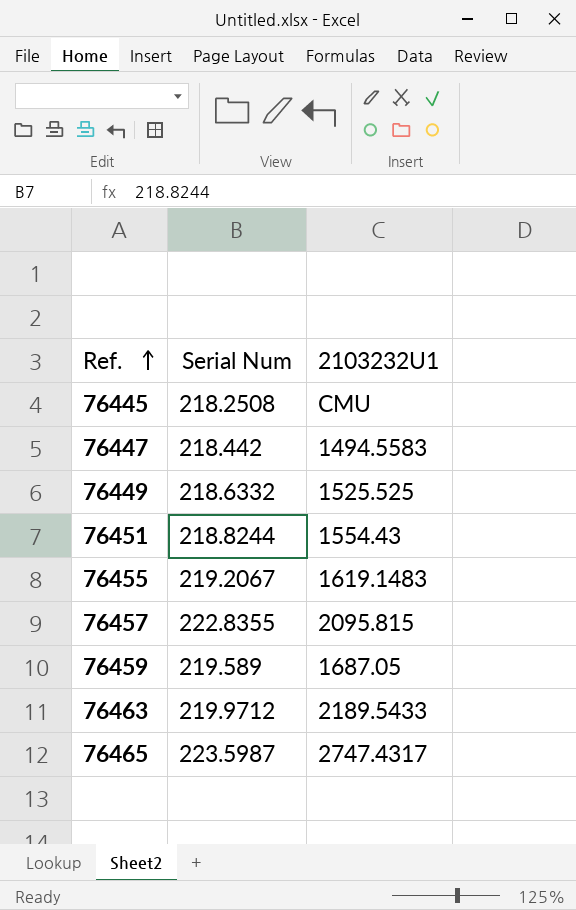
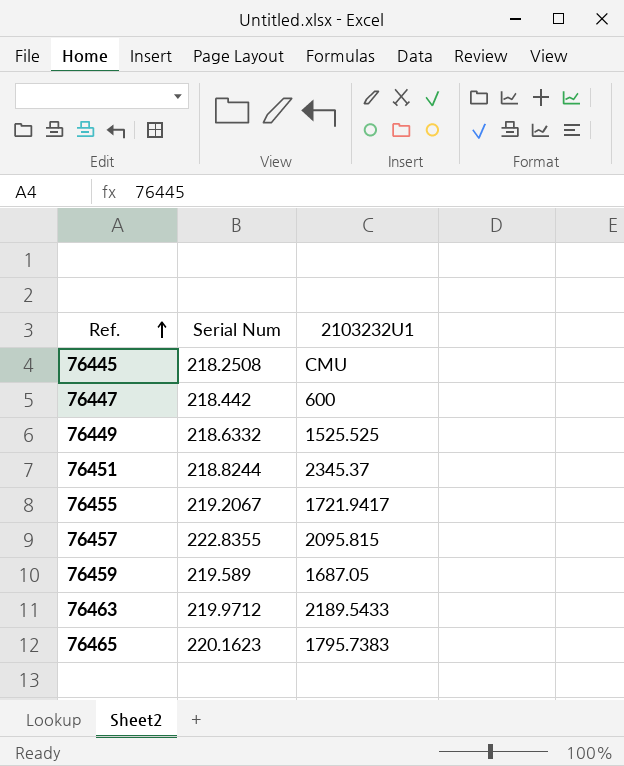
76447 | 2103232U1: 1494.5583 -> 600
76451 | 2103232U1: 1554.43 -> 2345.37
76455 | 2103232U1: 1619.1483 -> 1721.9417
76465 | Serial Num: 223.5987 -> 220.1623
76465 | 2103232U1: 2747.4317 -> 1795.7383

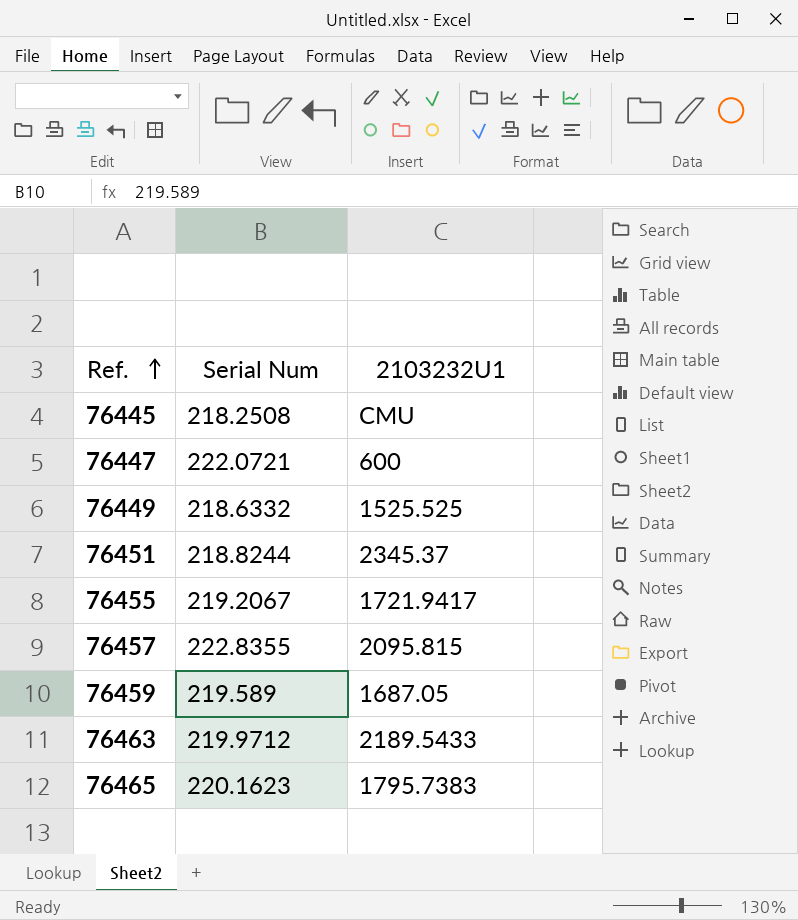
76447 | Serial Num: 218.442 -> 222.0721

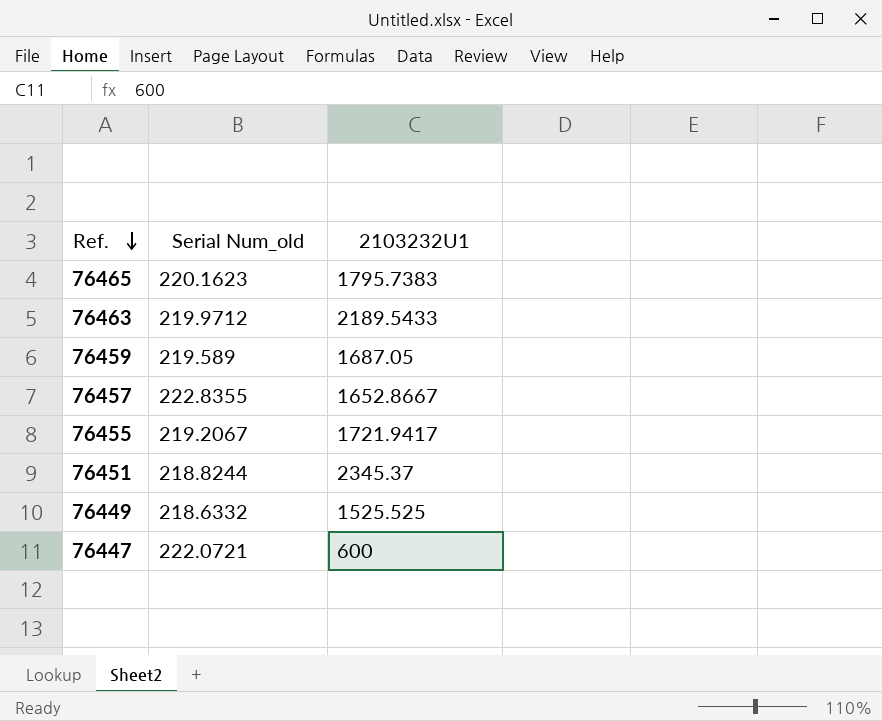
row order: Ref. ascending -> Ref. descending
column name: Serial Num -> Serial Num_old
row 76445: 218.2508 | CMU -> none
76457 | 2103232U1: 2095.815 -> 1652.8667

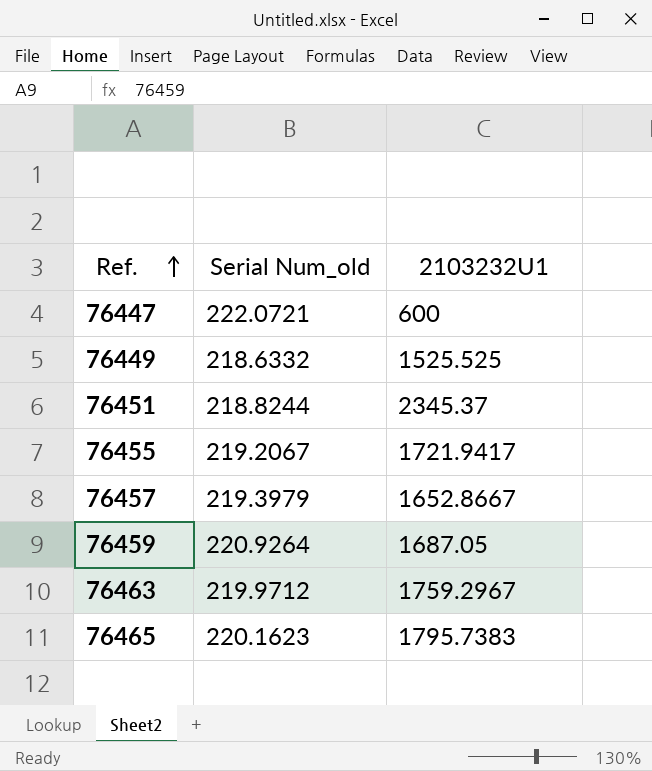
row order: Ref. descending -> Ref. ascending
76457 | Serial Num_old: 222.8355 -> 219.3979
76459 | Serial Num_old: 219.589 -> 220.9264
76463 | 2103232U1: 2189.5433 -> 1759.2967

